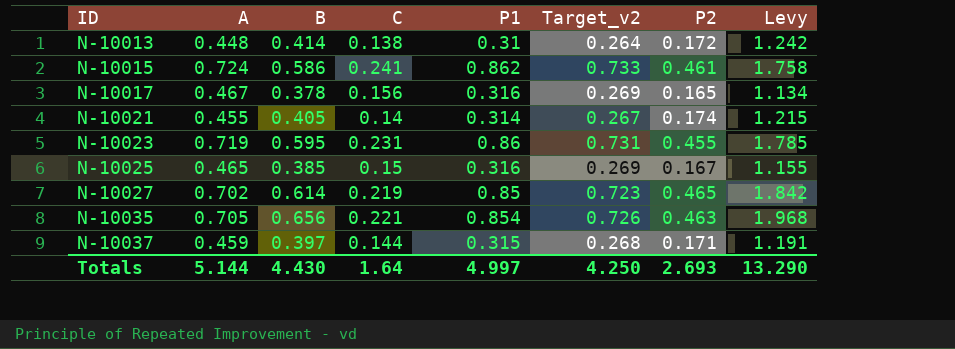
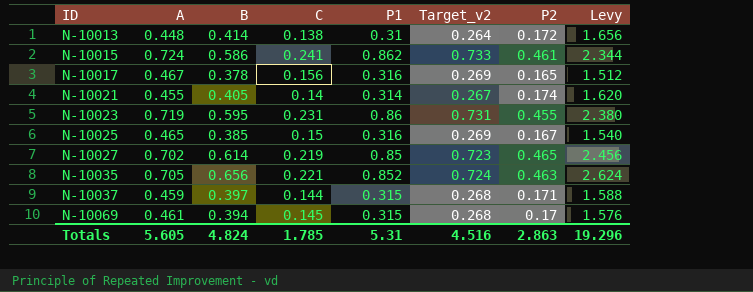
column Levy | formula: [B] * 3 -> [B] * 4
N-10035 | P1: 0.854 -> 0.852
N-10035 | Target_v2: 0.726 -> 0.724
row N-10069: none -> 0.461 | 0.394 | 0.145 | 0.315 | 0.268 | 0.17 | 1.576
Totals | A: 5.144 -> 5.605
Totals | B: 4.430 -> 4.824
Totals | C: 1.64 -> 1.785
Totals | P1: 4.997 -> 5.31
Totals | Target_v2: 4.250 -> 4.516
Totals | P2: 2.693 -> 2.863
Totals | Levy: 13.290 -> 19.296

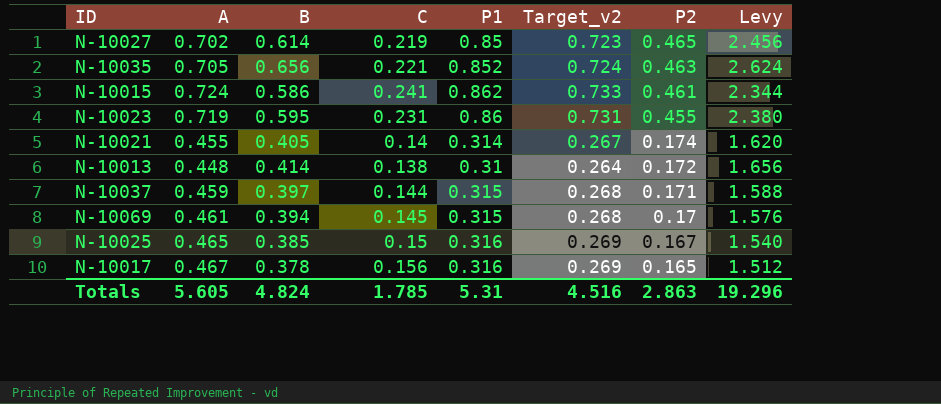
row order: ID ascending -> P2 descending

